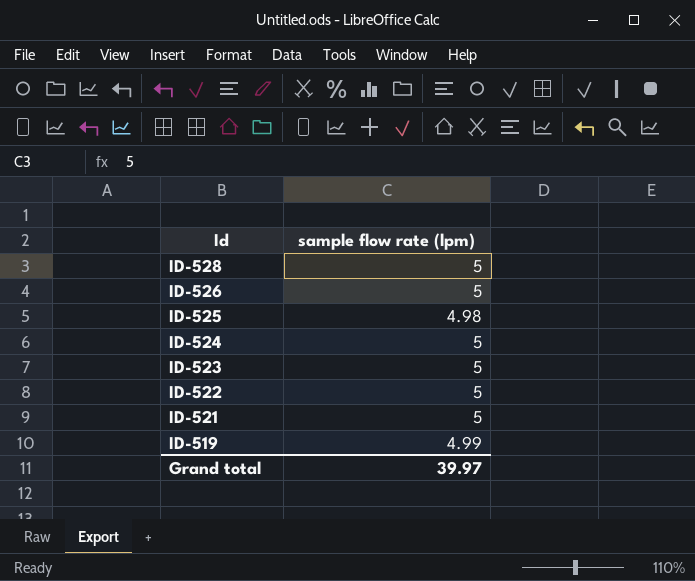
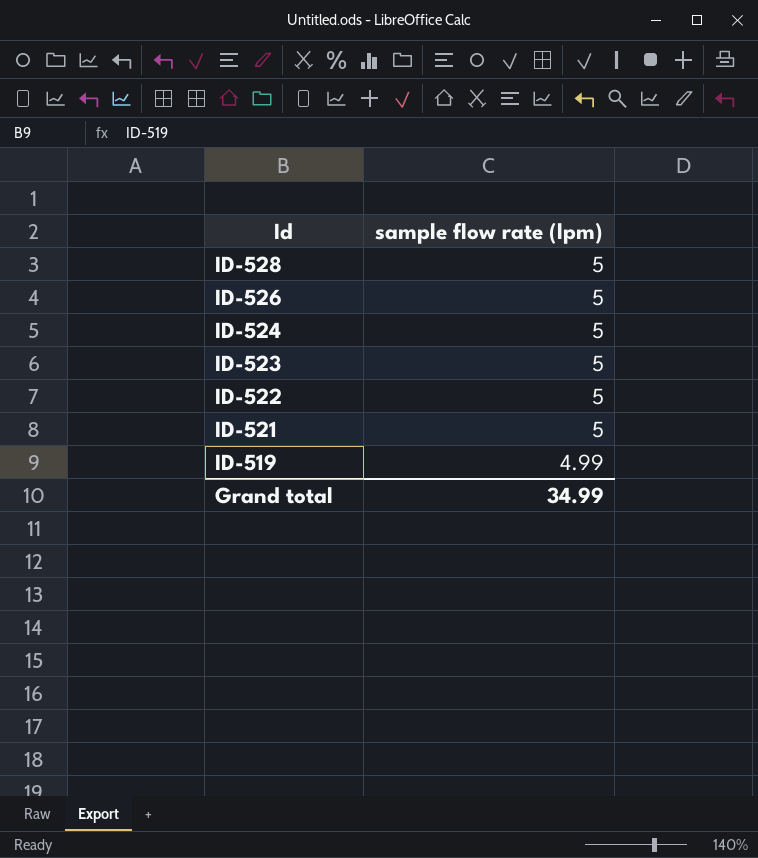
row ID-525: 4.98 -> none
Grand total | sample flow rate (lpm): 39.97 -> 34.99

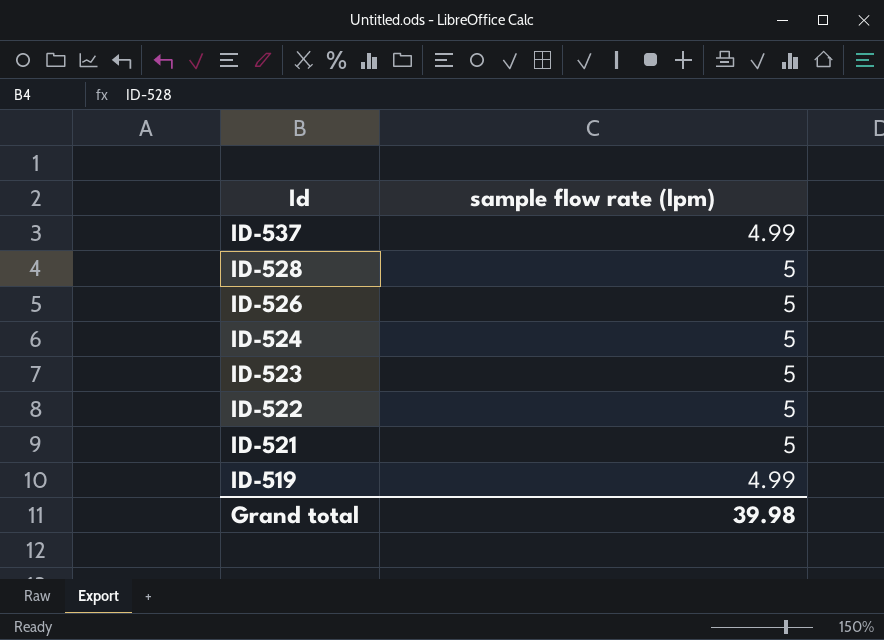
row ID-537: none -> 4.99
Grand total | sample flow rate (lpm): 34.99 -> 39.98

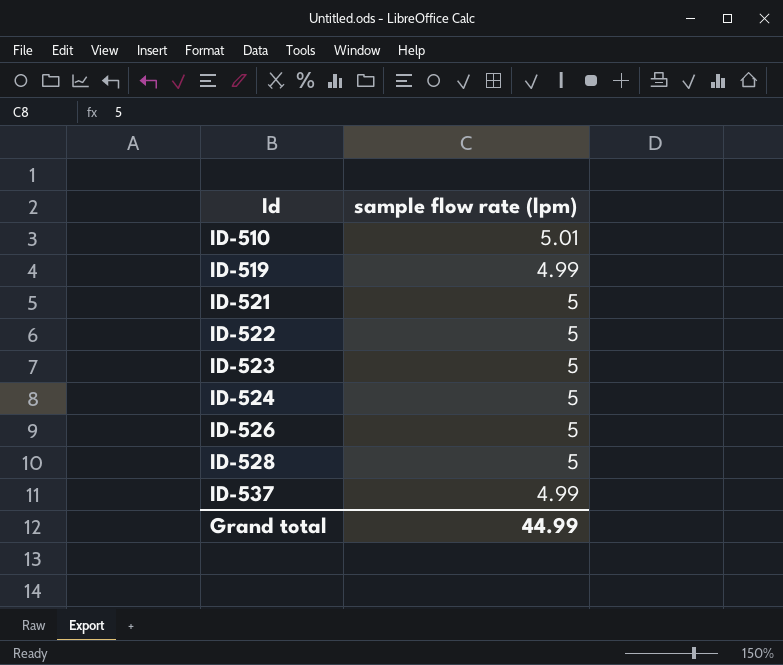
row order: Id descending -> Id ascending
row ID-510: none -> 5.01
Grand total | sample flow rate (lpm): 39.98 -> 44.99

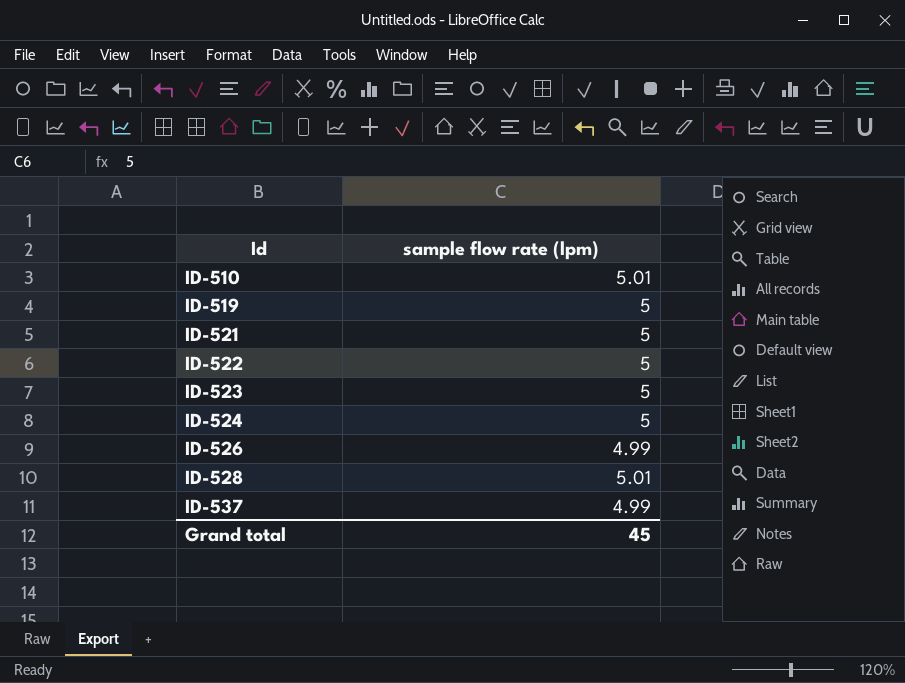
ID-519 | sample flow rate (lpm): 4.99 -> 5
ID-526 | sample flow rate (lpm): 5 -> 4.99
ID-528 | sample flow rate (lpm): 5 -> 5.01
Grand total | sample flow rate (lpm): 44.99 -> 45

